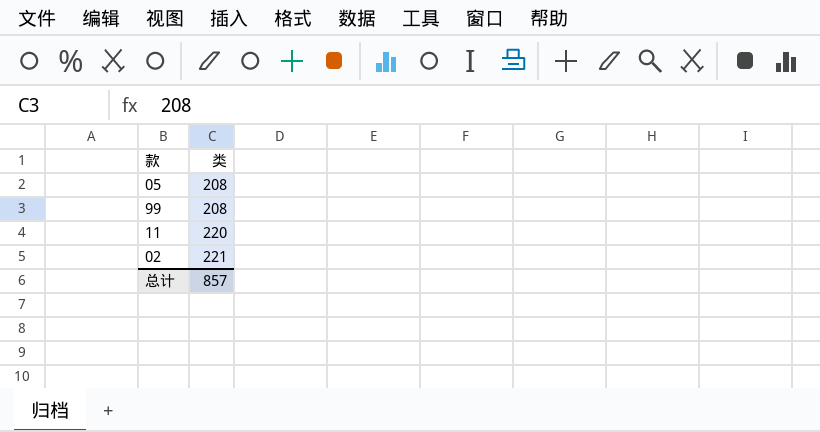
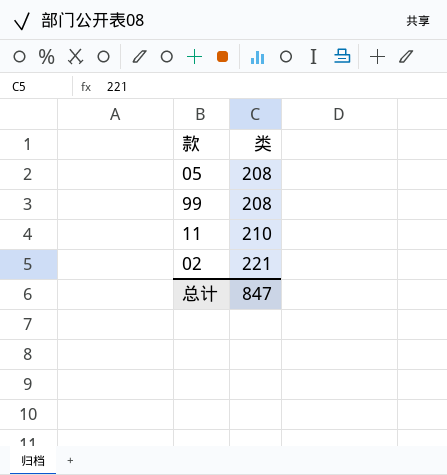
11 | 类: 220 -> 210
总计 | 类: 857 -> 847

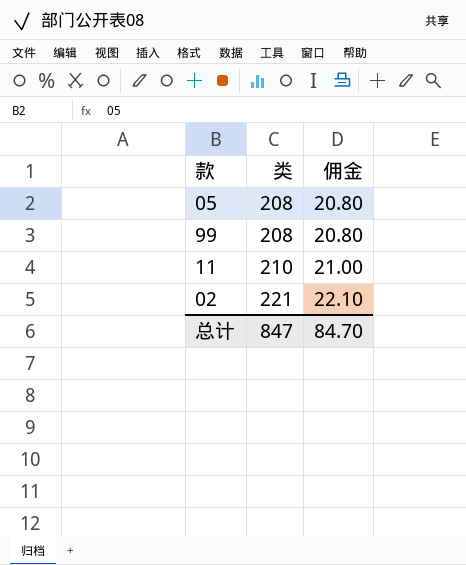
column 佣金 | formula: none -> [类] * 0.1

